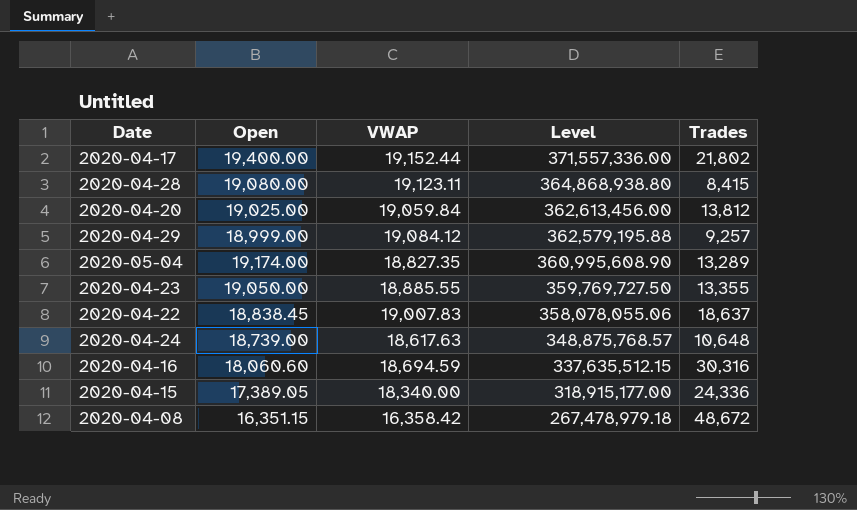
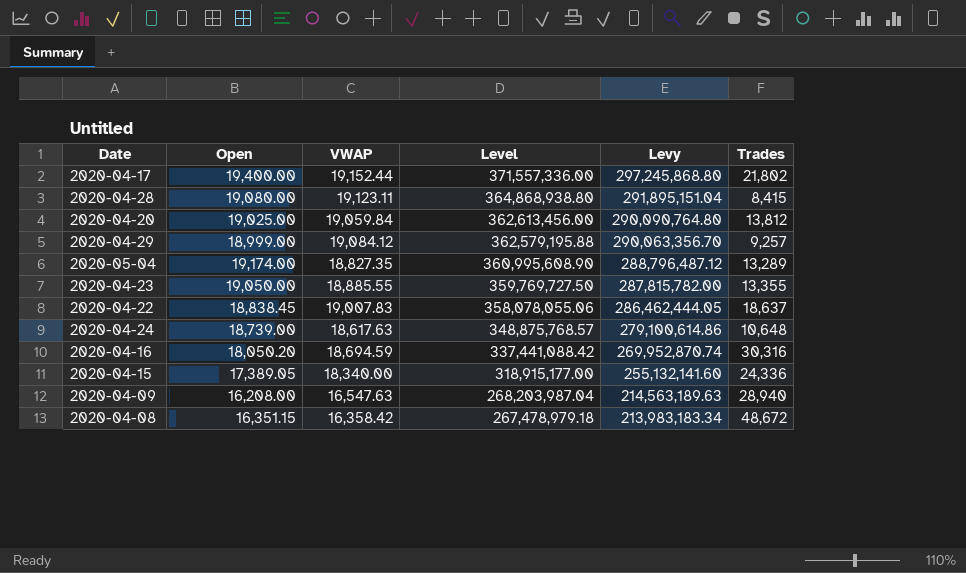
column Levy | formula: none -> [Level] * 0.8
2020-04-16 | Open: 18,060.60 -> 18,050.20
2020-04-16 | Level: 337,635,512.15 -> 337,441,088.42
row 2020-04-09: none -> 16,208.00 | 16,547.63 | 268,203,987.04 | 214,563,189.63 | 28,940

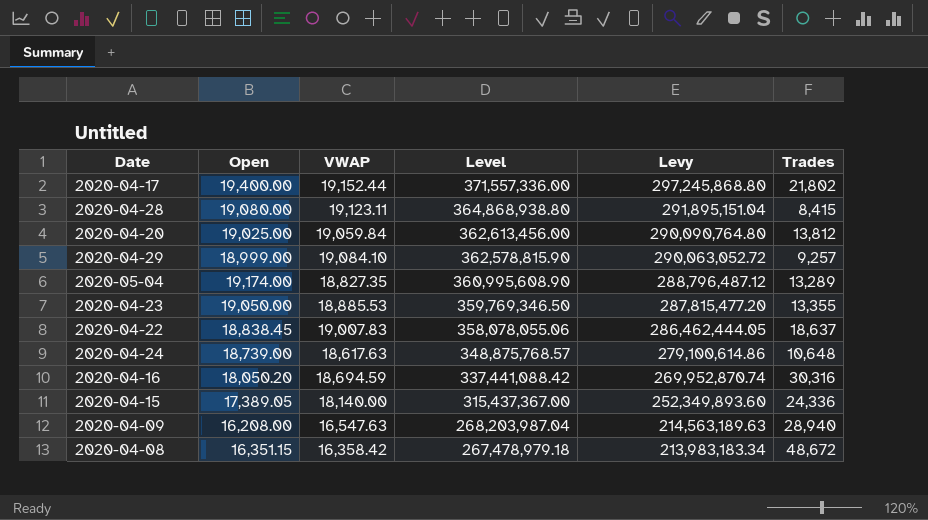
2020-04-29 | VWAP: 19,084.12 -> 19,084.10
2020-04-29 | Level: 362,579,195.88 -> 362,578,815.90
2020-04-29 | Levy: 290,063,356.70 -> 290,063,052.72
2020-04-23 | VWAP: 18,885.55 -> 18,885.53
2020-04-23 | Level: 359,769,727.50 -> 359,769,346.50
2020-04-23 | Levy: 287,815,782.00 -> 287,815,477.20
2020-04-15 | VWAP: 18,340.00 -> 18,140.00
2020-04-15 | Level: 318,915,177.00 -> 315,437,367.00
2020-04-15 | Levy: 255,132,141.60 -> 252,349,893.60

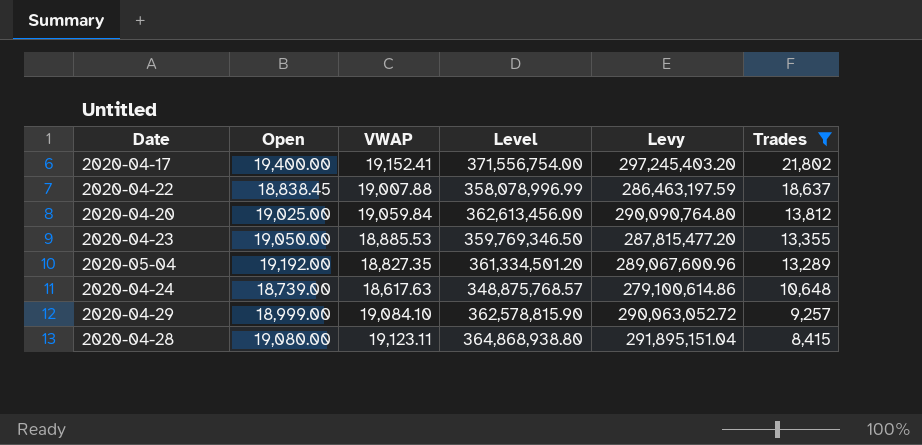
filter: none -> Trades <= 21,802
row order: Level descending -> Trades descending
2020-04-17 | VWAP: 19,152.44 -> 19,152.41
2020-04-17 | Level: 371,557,336.00 -> 371,556,754.00
2020-04-17 | Levy: 297,245,868.80 -> 297,245,403.20
2020-04-22 | VWAP: 19,007.83 -> 19,007.88
2020-04-22 | Level: 358,078,055.06 -> 358,078,996.99
2020-04-22 | Levy: 286,462,444.05 -> 286,463,197.59
2020-05-04 | Open: 19,174.00 -> 19,192.00
2020-05-04 | Level: 360,995,608.90 -> 361,334,501.20
2020-05-04 | Levy: 288,796,487.12 -> 289,067,600.96

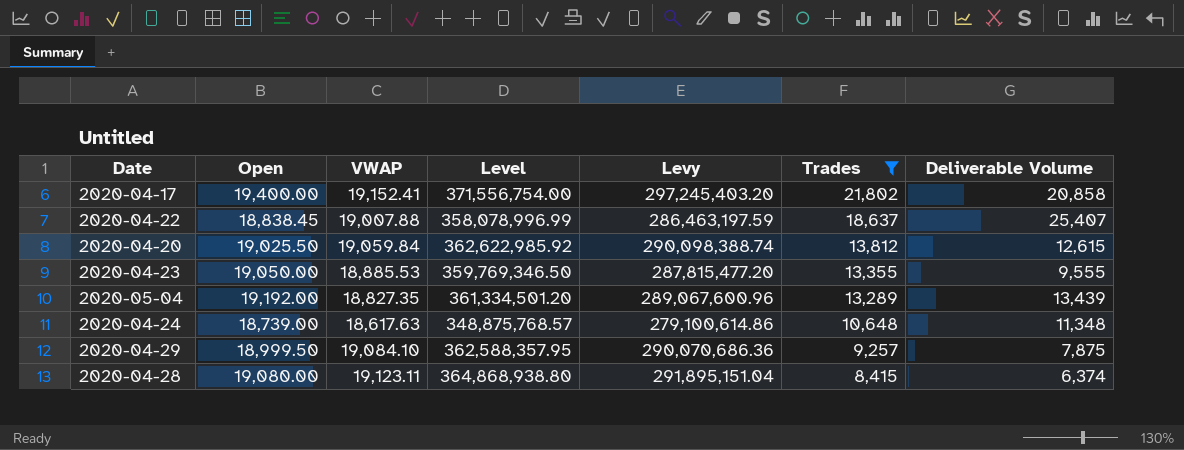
column Deliverable Volume | position: none -> 7
2020-04-20 | Open: 19,025.00 -> 19,025.50
2020-04-20 | Level: 362,613,456.00 -> 362,622,985.92
2020-04-20 | Levy: 290,090,764.80 -> 290,098,388.74
2020-04-29 | Open: 18,999.00 -> 18,999.50
2020-04-29 | Level: 362,578,815.90 -> 362,588,357.95
2020-04-29 | Levy: 290,063,052.72 -> 290,070,686.36

